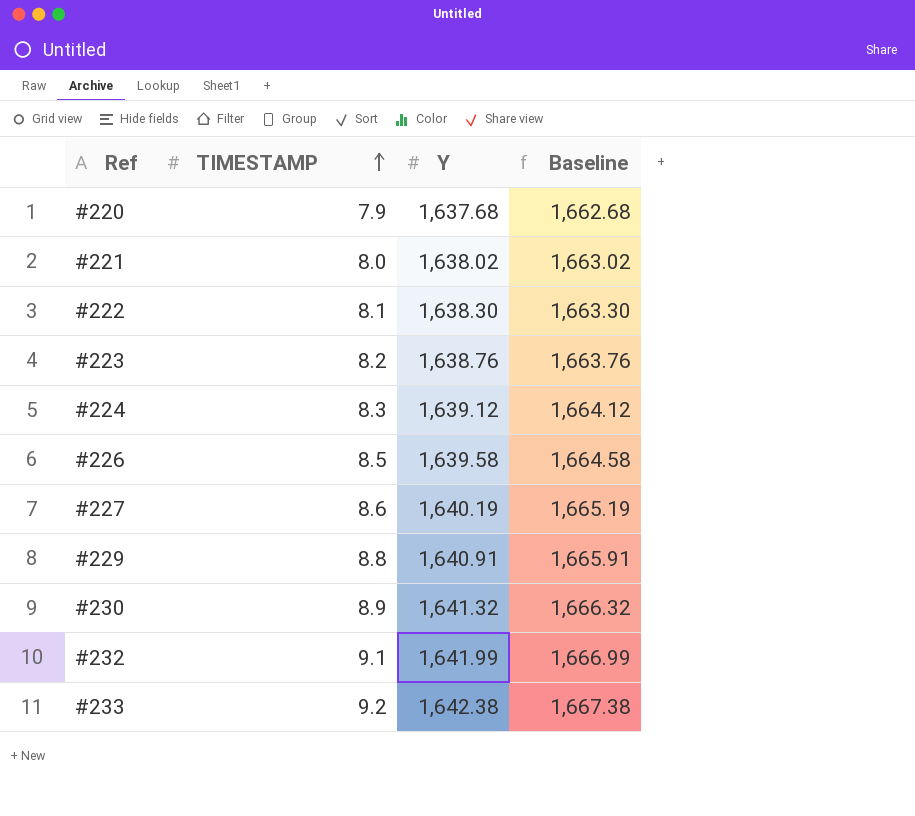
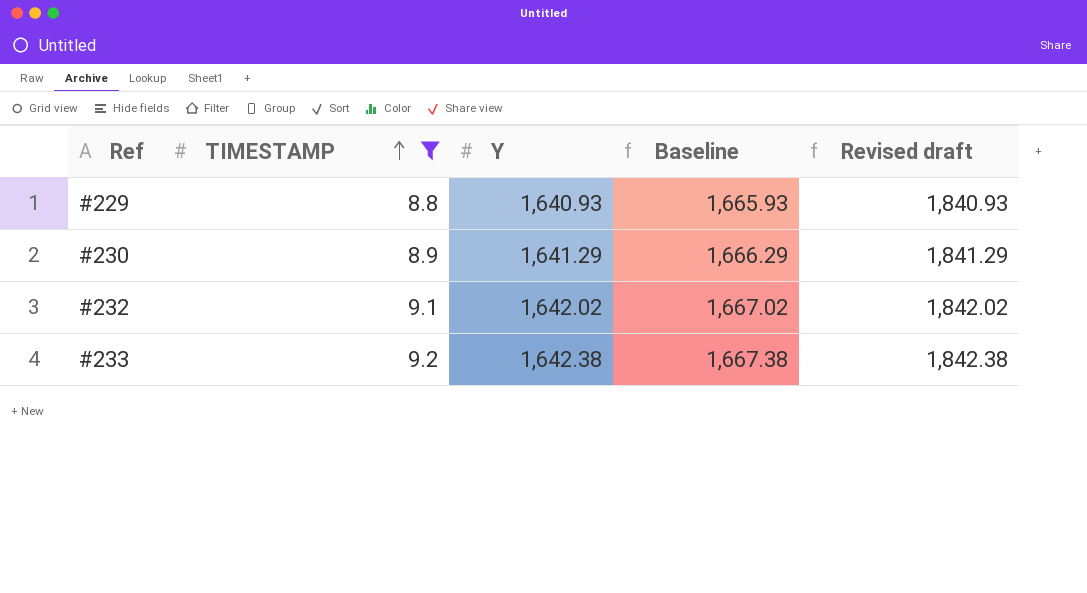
filter: none -> TIMESTAMP >= 8.8
column Revised draft | formula: none -> [Y] + 200
#229 | Y: 1,640.91 -> 1,640.93
#229 | Baseline: 1,665.91 -> 1,665.93
#230 | Y: 1,641.32 -> 1,641.29
#230 | Baseline: 1,666.32 -> 1,666.29
#232 | Y: 1,641.99 -> 1,642.02
#232 | Baseline: 1,666.99 -> 1,667.02

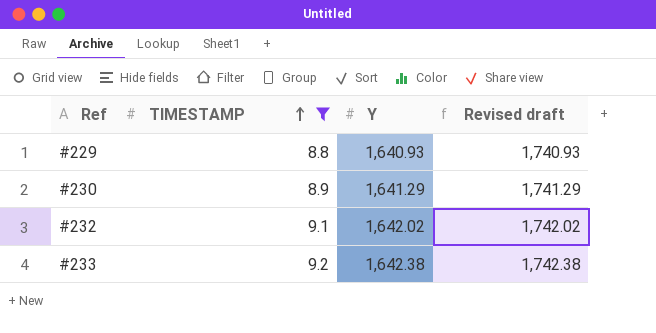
column Baseline | formula: [Y] + 25 -> none
column Revised draft | formula: [Y] + 200 -> [Y] + 100

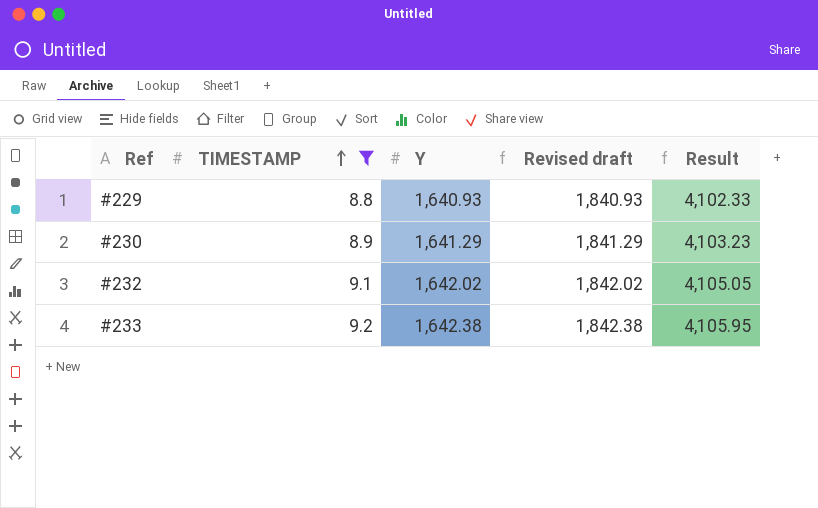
column Revised draft | formula: [Y] + 100 -> [Y] + 200
column Result | formula: none -> [Y] * 2.5

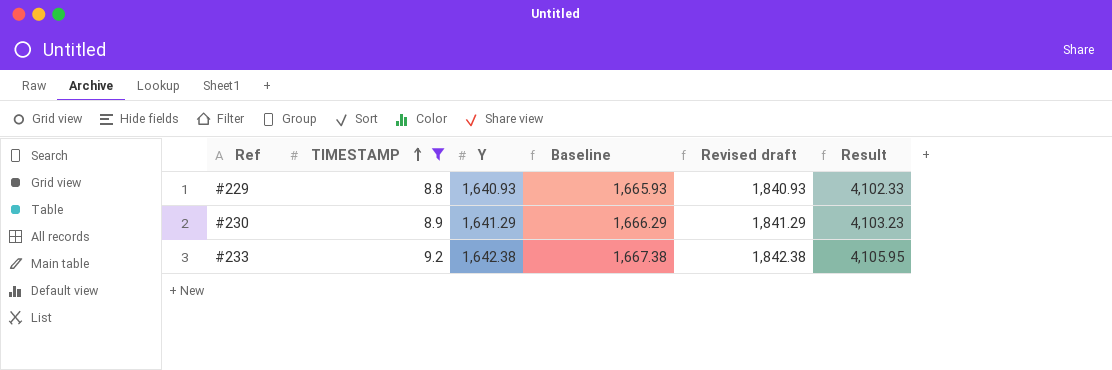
column Baseline | formula: none -> [Y] + 25
row #232: 9.1 | 1,642.02 | 1,842.02 | 4,105.05 -> none

